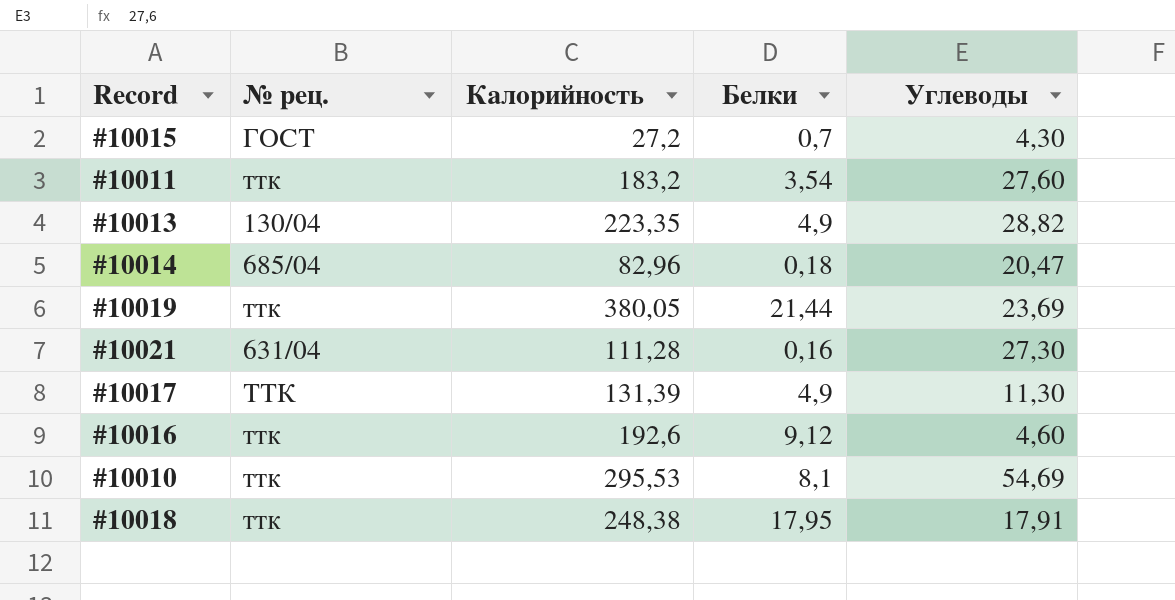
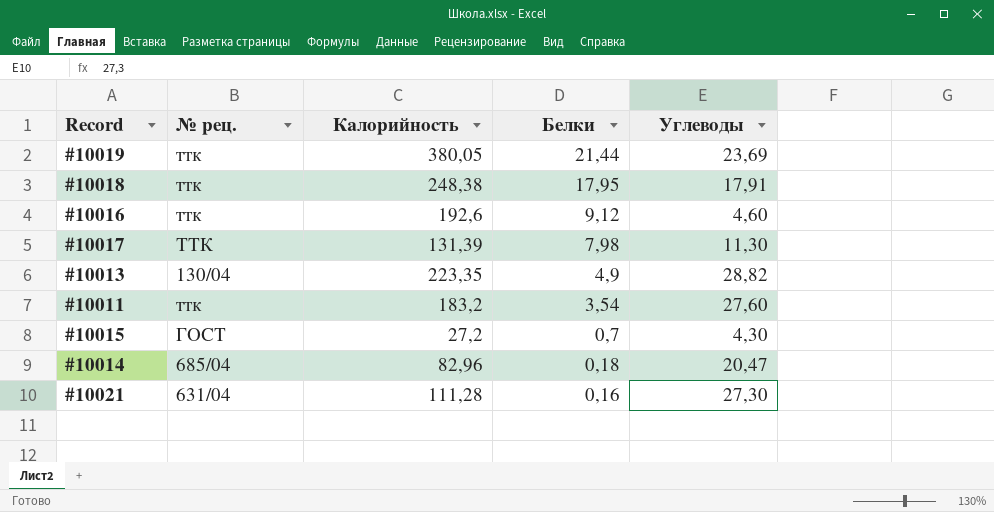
row order: none -> Белки descending
row #10010: ттк | 295,53 | 8,1 | 54,69 -> none
#10017 | Белки: 4,9 -> 7,98

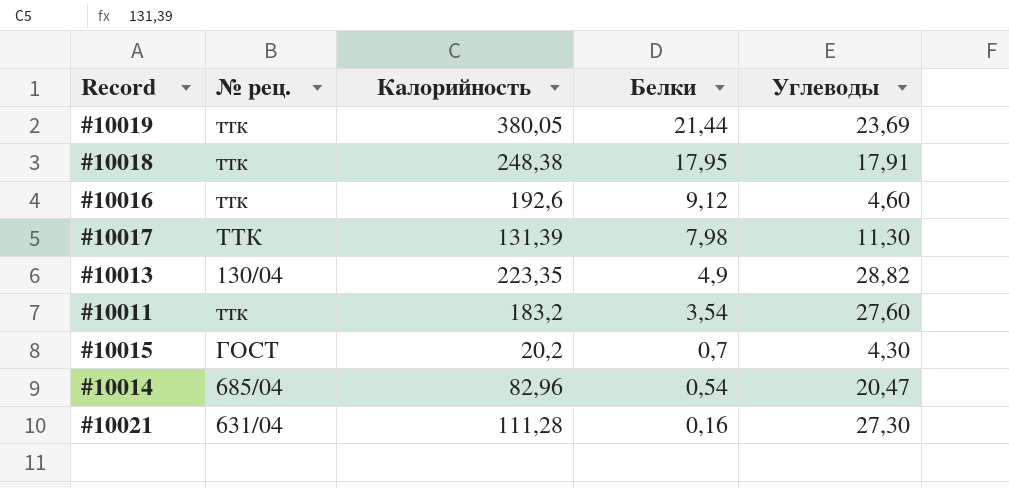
#10015 | Калорийность: 27,2 -> 20,2
#10014 | Белки: 0,18 -> 0,54

